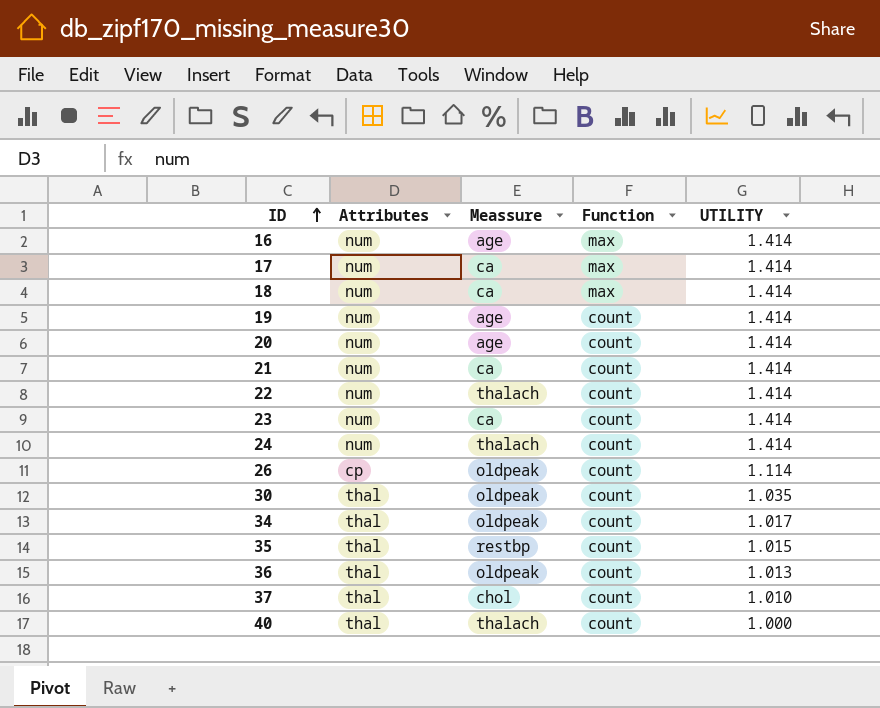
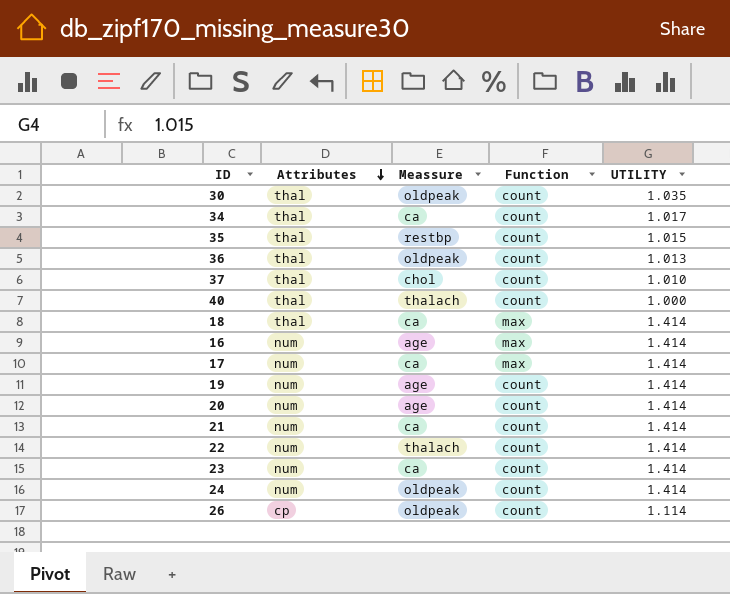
row order: ID ascending -> Attributes descending
34 | Meassure: oldpeak -> ca
18 | Attributes: num -> thal
24 | Meassure: thalach -> oldpeak

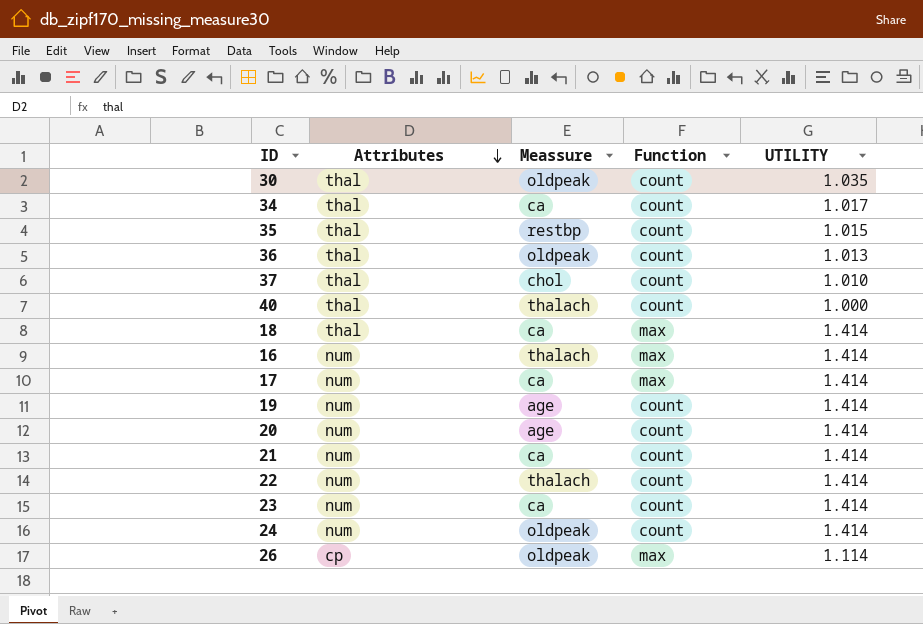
16 | Meassure: age -> thalach
26 | Function: count -> max

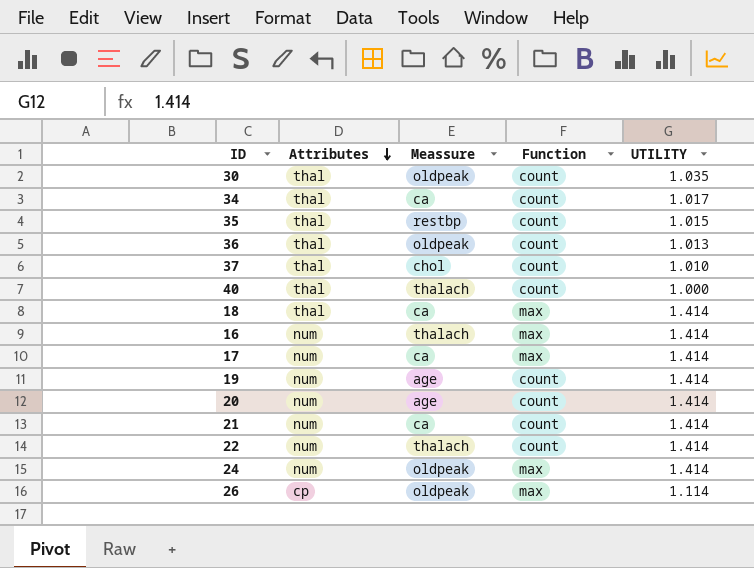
row 23: num | ca | count | 1.414 -> none
24 | Function: count -> max

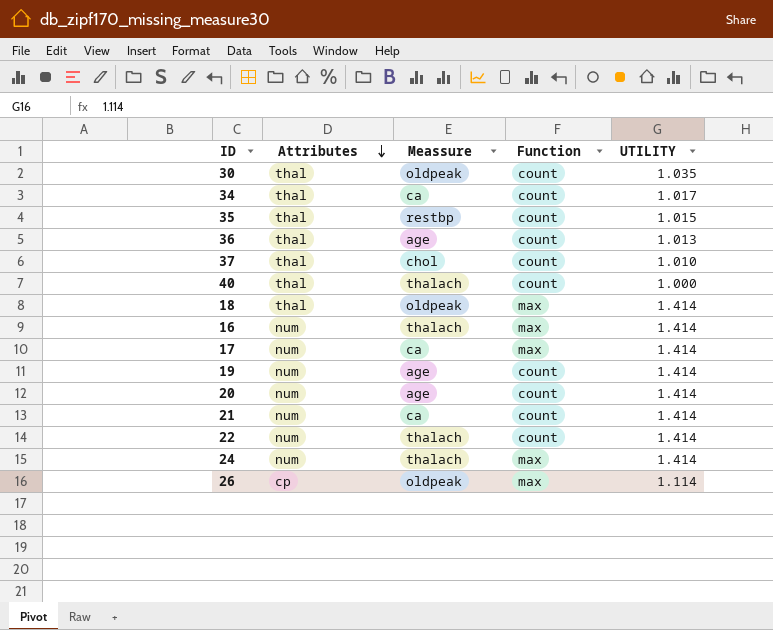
36 | Meassure: oldpeak -> age
18 | Meassure: ca -> oldpeak
24 | Meassure: oldpeak -> thalach

